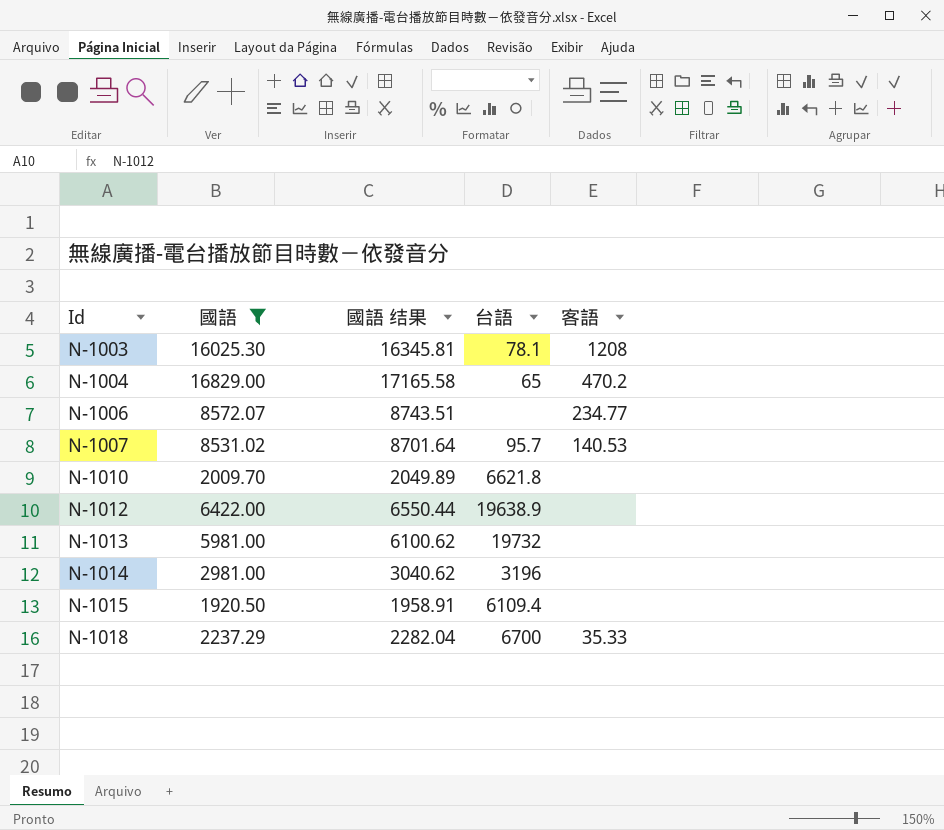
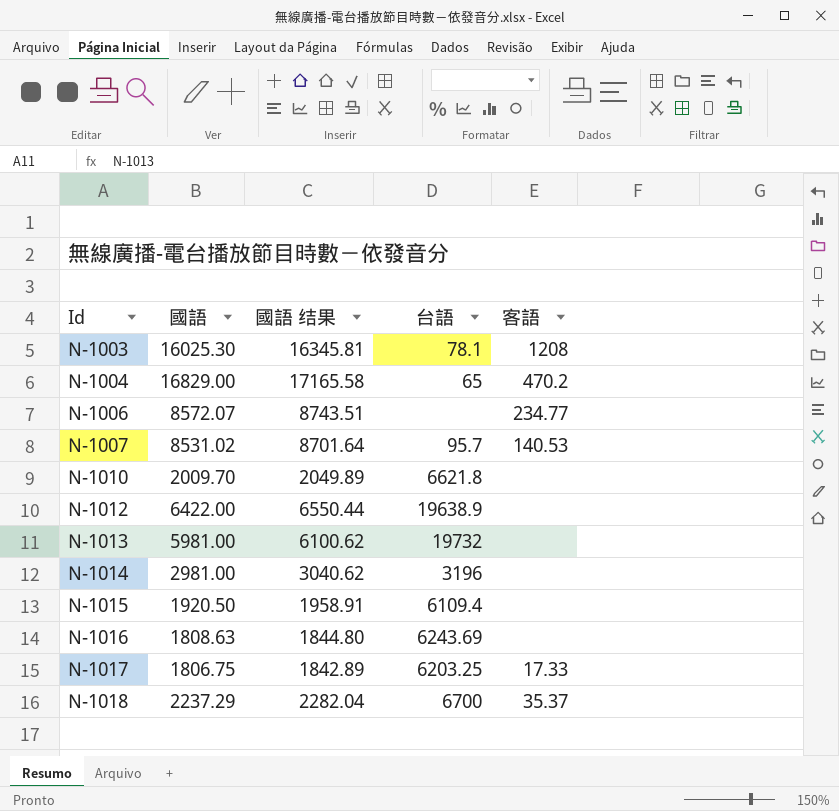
filter: 國語 >= 1920.50 -> none
N-1018 | 客語: 35.33 -> 35.37

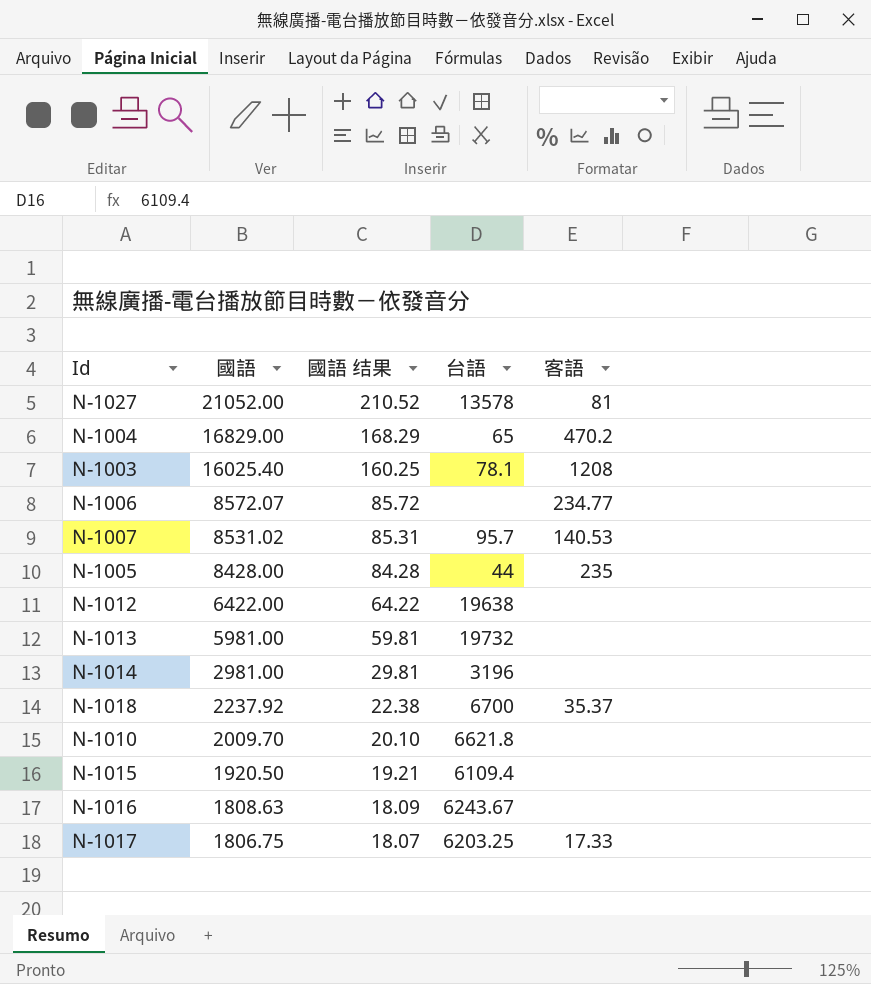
row order: Id ascending -> 國語 descending
column 國語 结果 | formula: [國語] * 1.02 -> [國語] * 0.01
row N-1027: none -> 21052.00 | 210.52 | 13578 | 81
N-1003 | 國語: 16025.30 -> 16025.40
row N-1005: none -> 8428.00 | 84.28 | 44 | 235
N-1012 | 台語: 19638.9 -> 19638
N-1018 | 國語: 2237.29 -> 2237.92
N-1016 | 台語: 6243.69 -> 6243.67

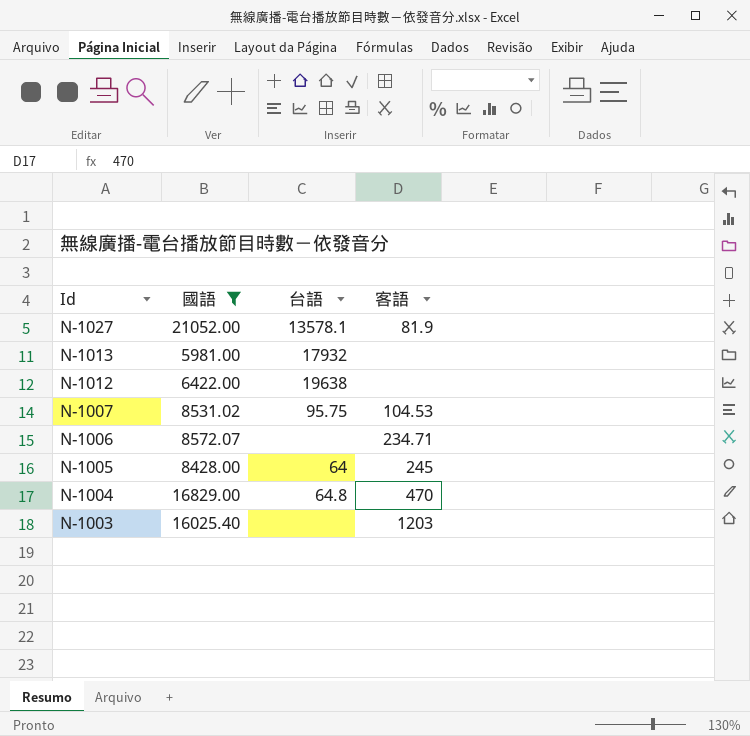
filter: none -> 國語 >= 5981.00
row order: 國語 descending -> Id descending
column 國語 结果 | formula: [國語] * 0.01 -> none
N-1027 | 台語: 13578 -> 13578.1
N-1027 | 客語: 81 -> 81.9
N-1013 | 台語: 19732 -> 17932
N-1007 | 台語: 95.7 -> 95.75
N-1007 | 客語: 140.53 -> 104.53
N-1006 | 客語: 234.77 -> 234.71
N-1005 | 台語: 44 -> 64
N-1005 | 客語: 235 -> 245
N-1004 | 台語: 65 -> 64.8
N-1004 | 客語: 470.2 -> 470
N-1003 | 台語: 78.1 -> none
N-1003 | 客語: 1208 -> 1203

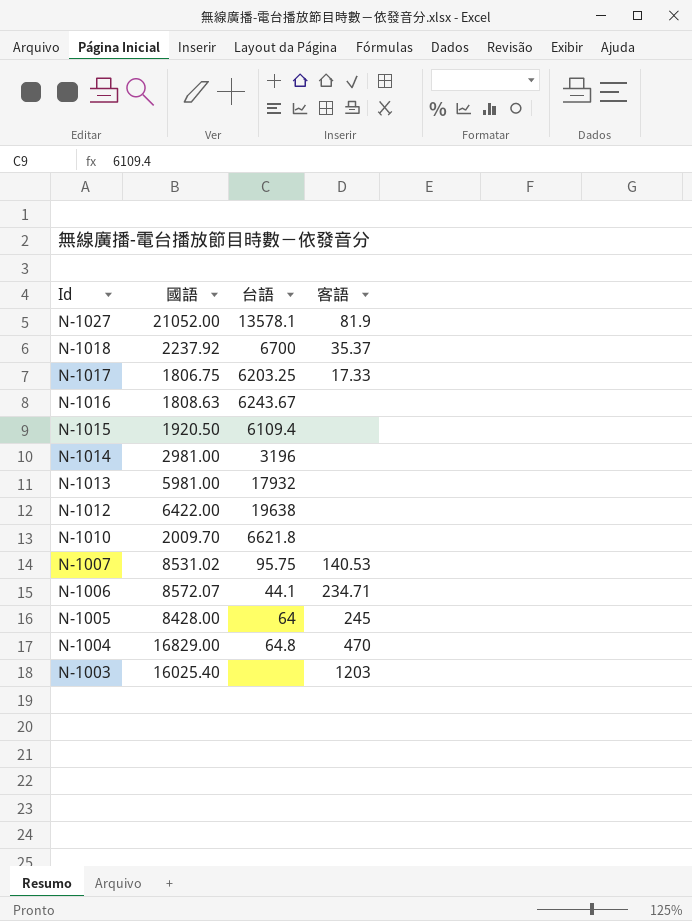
filter: 國語 >= 5981.00 -> none
N-1007 | 客語: 104.53 -> 140.53
N-1006 | 台語: none -> 44.1

